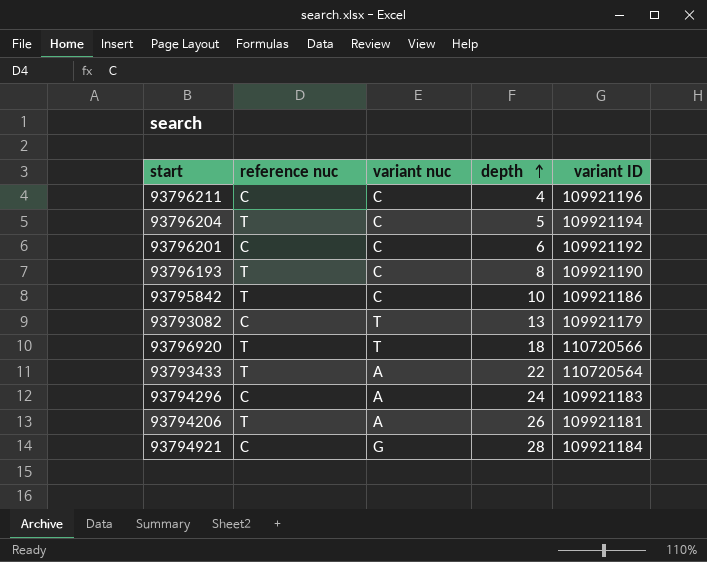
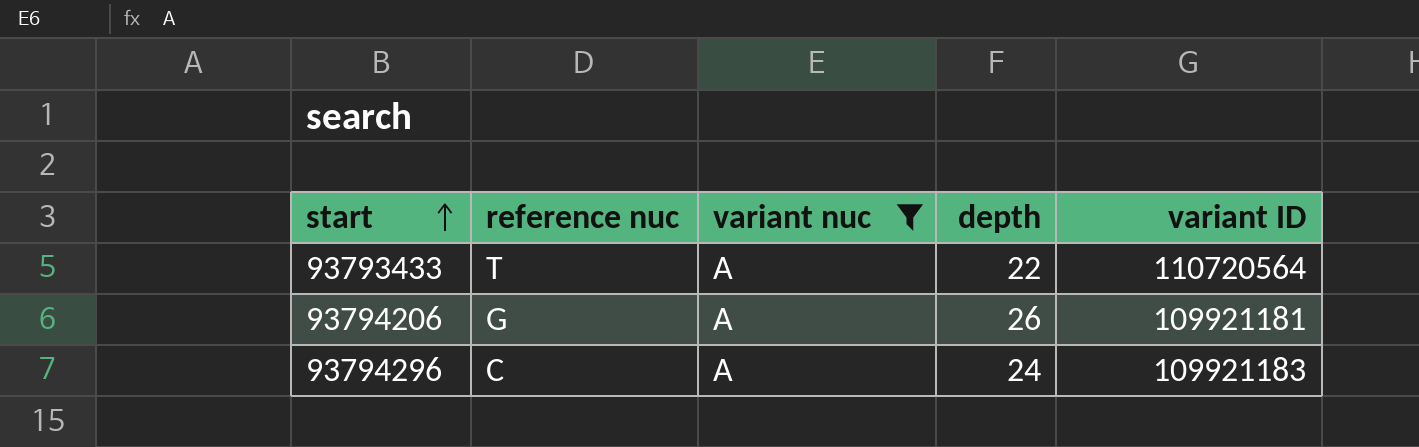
filter: none -> variant nuc = A
row order: depth ascending -> start ascending
93794206 | reference nuc: T -> G

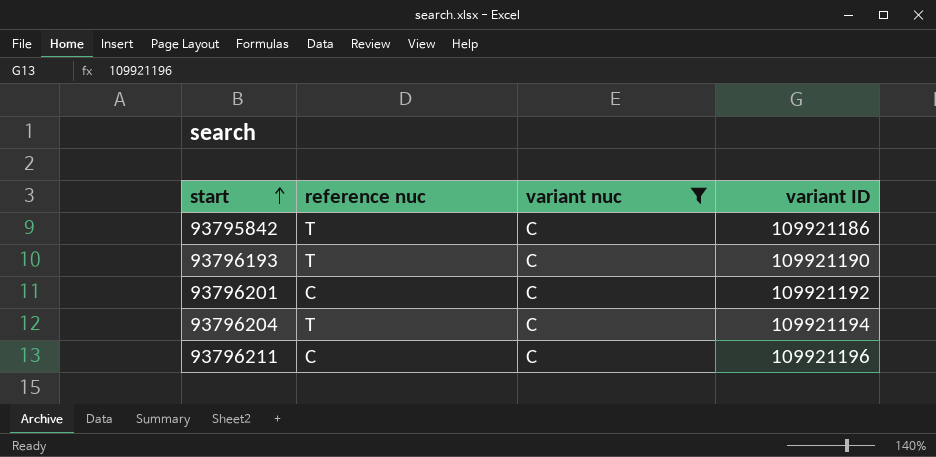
filter: variant nuc = A -> variant nuc = C
column depth | position: 4 -> none

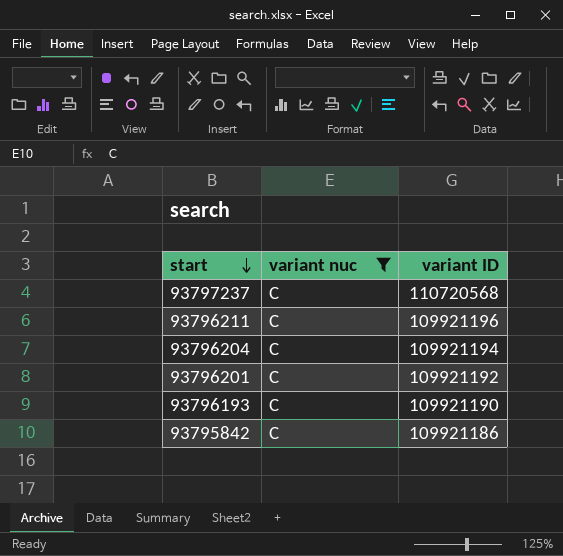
row order: start ascending -> start descending
column reference nuc | position: 2 -> none
row 93797237: none -> C | 110720568

